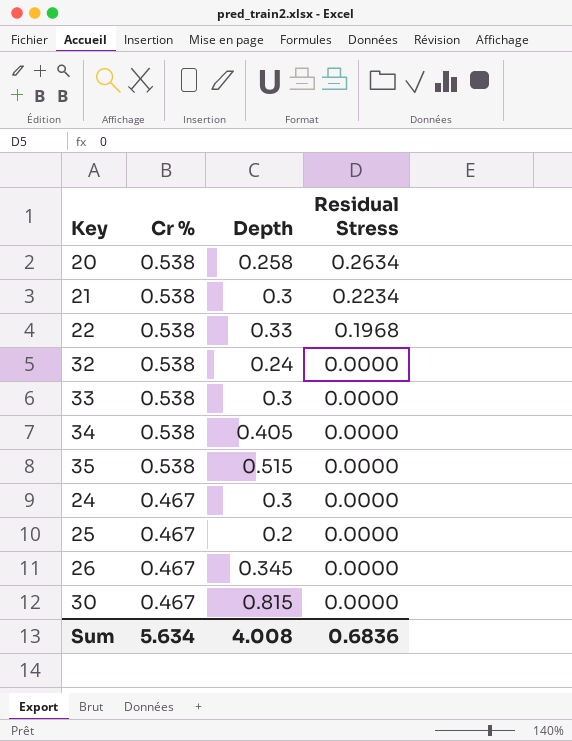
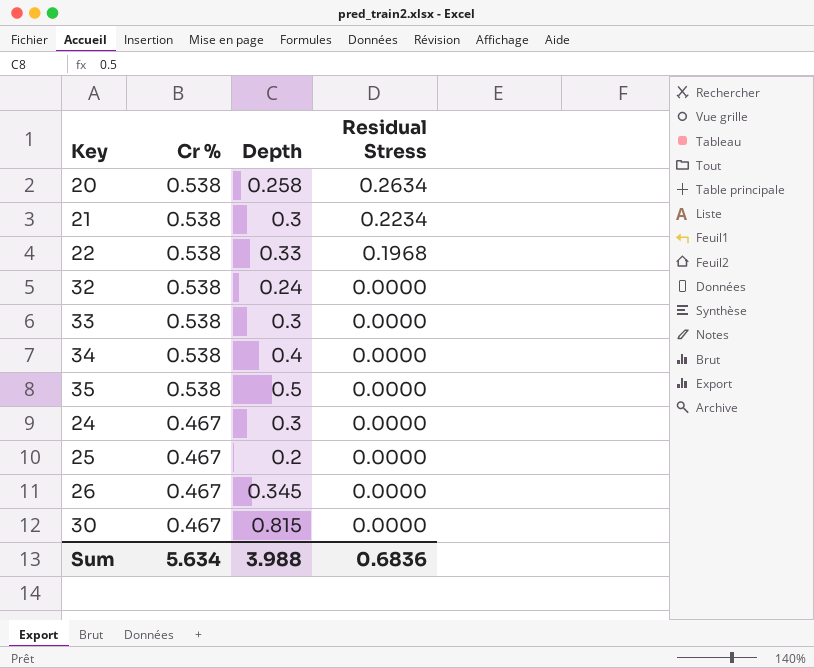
34 | Depth: 0.405 -> 0.4
35 | Depth: 0.515 -> 0.5
Sum | Depth: 4.008 -> 3.988

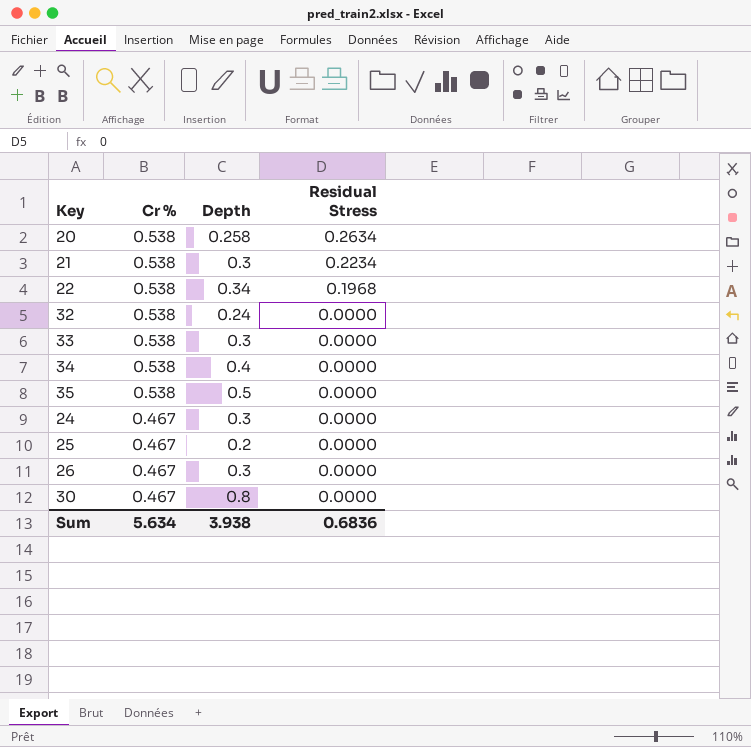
22 | Depth: 0.33 -> 0.34
26 | Depth: 0.345 -> 0.3
30 | Depth: 0.815 -> 0.8
Sum | Depth: 3.988 -> 3.938

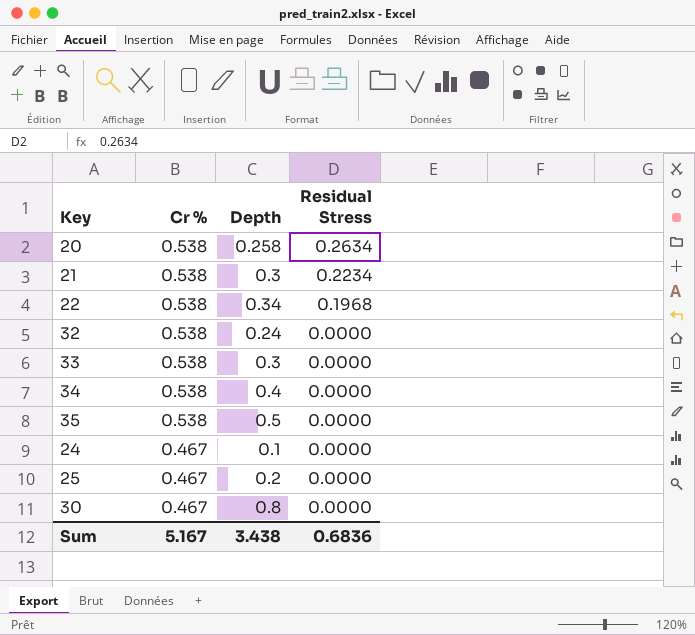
row 26: 0.467 | 0.3 | 0.0000 -> none
24 | Depth: 0.3 -> 0.1
Sum | Cr %: 5.634 -> 5.167
Sum | Depth: 3.938 -> 3.438

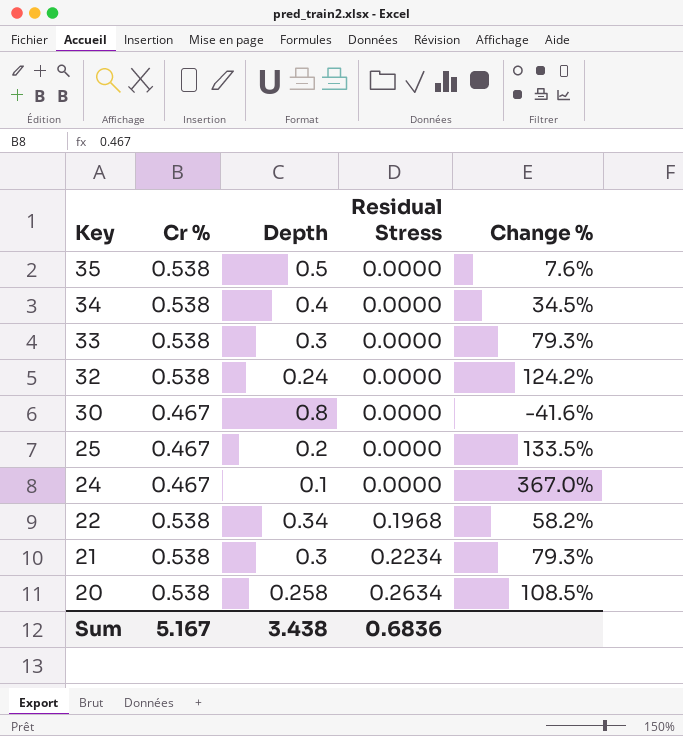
row order: Cr % descending -> Key descending
column Change % | formula: none -> ([Cr %] - [Depth]) / [Depth]

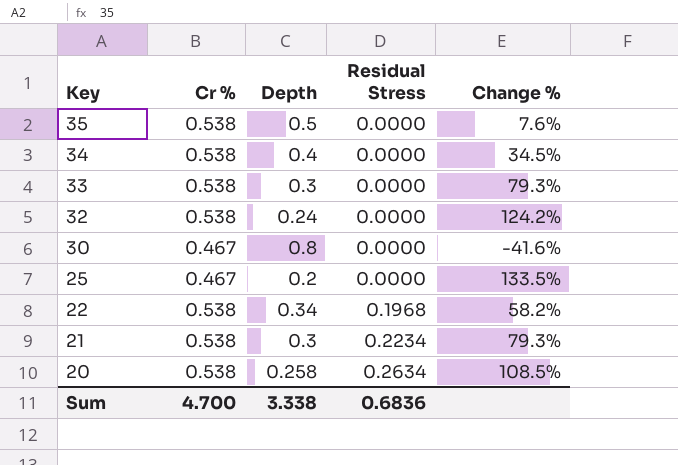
row 24: 0.467 | 0.1 | 0.0000 | 367.0% -> none
Sum | Cr %: 5.167 -> 4.700
Sum | Depth: 3.438 -> 3.338

